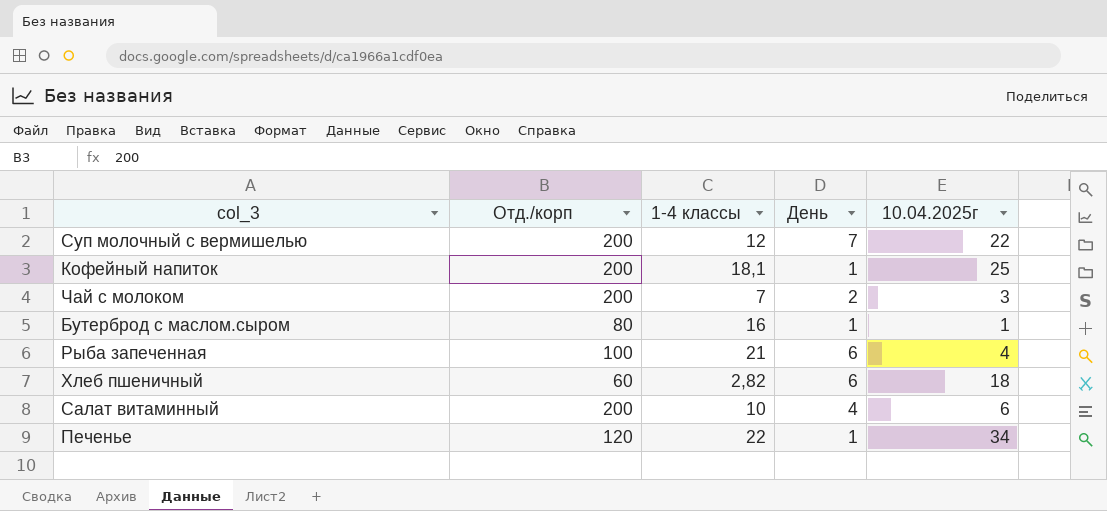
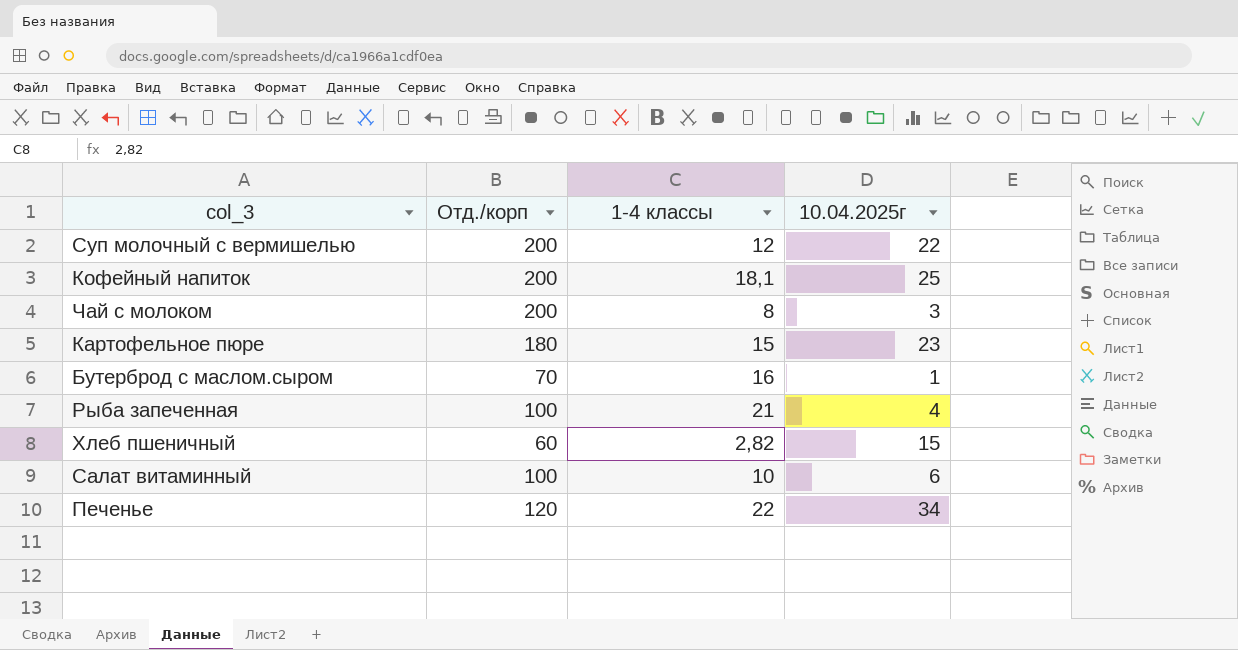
column День | position: 4 -> none
Чай с молоком | 1-4 классы: 7 -> 8
row Картофельное пюре: none -> 180 | 15 | 23
Бутерброд с маслом.сыром | Отд./корп: 80 -> 70
Хлеб пшеничный | 10.04.2025г: 18 -> 15
Салат витаминный | Отд./корп: 200 -> 100

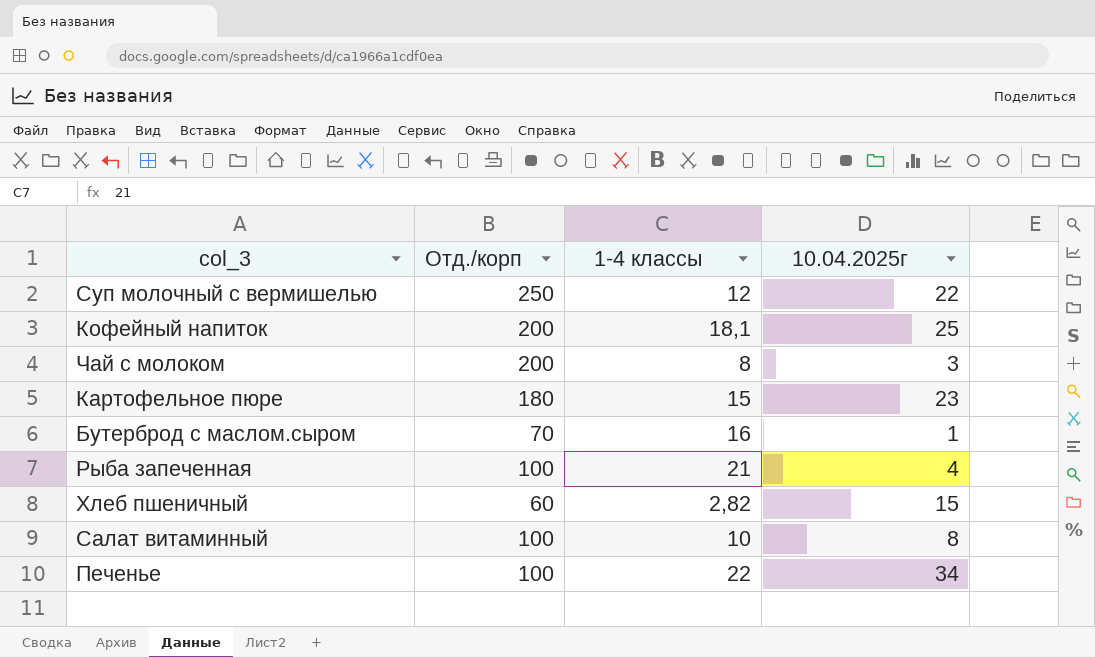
Суп молочный с вермишелью | Отд./корп: 200 -> 250
Салат витаминный | 10.04.2025г: 6 -> 8
Печенье | Отд./корп: 120 -> 100

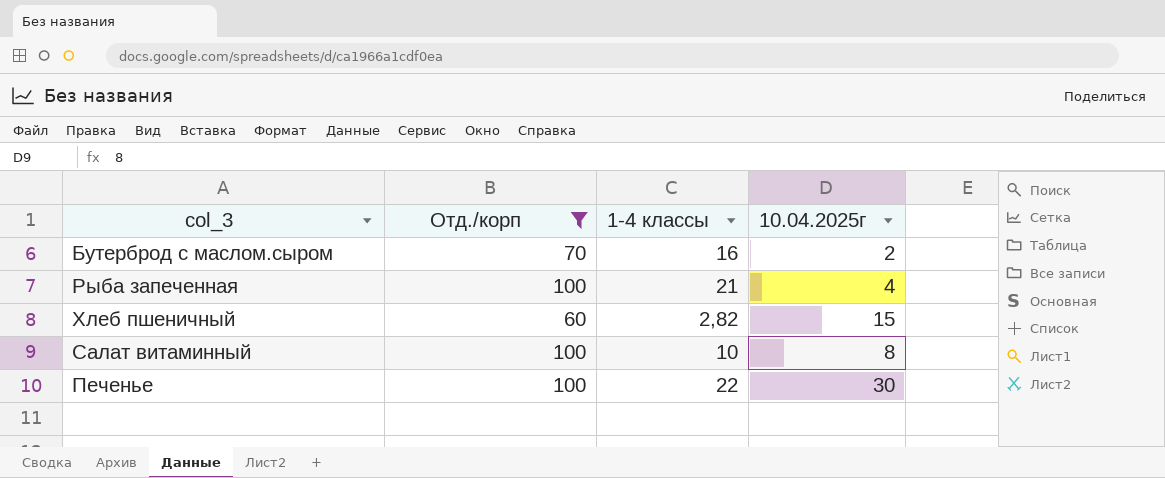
filter: none -> Отд./корп <= 100
Бутерброд с маслом.сыром | 10.04.2025г: 1 -> 2
Печенье | 10.04.2025г: 34 -> 30

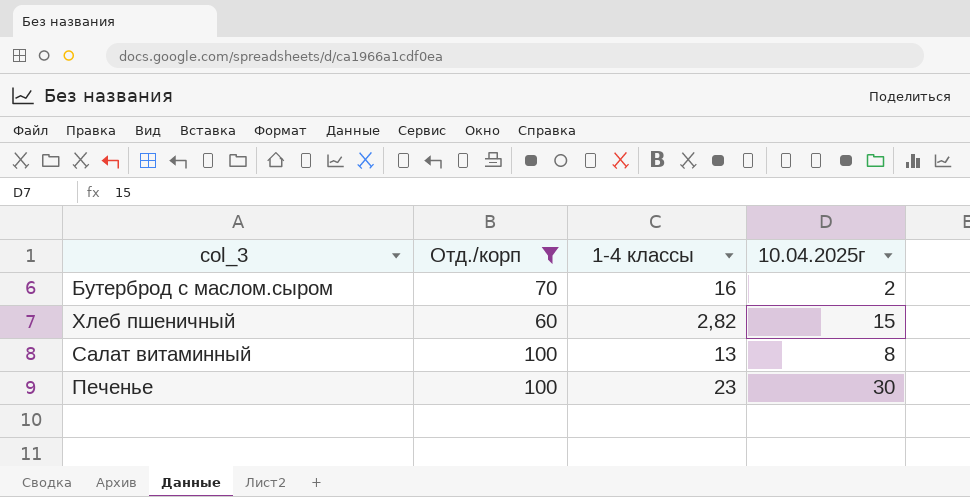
row Рыба запеченная: 100 | 21 | 4 -> none
Салат витаминный | 1-4 классы: 10 -> 13
Печенье | 1-4 классы: 22 -> 23

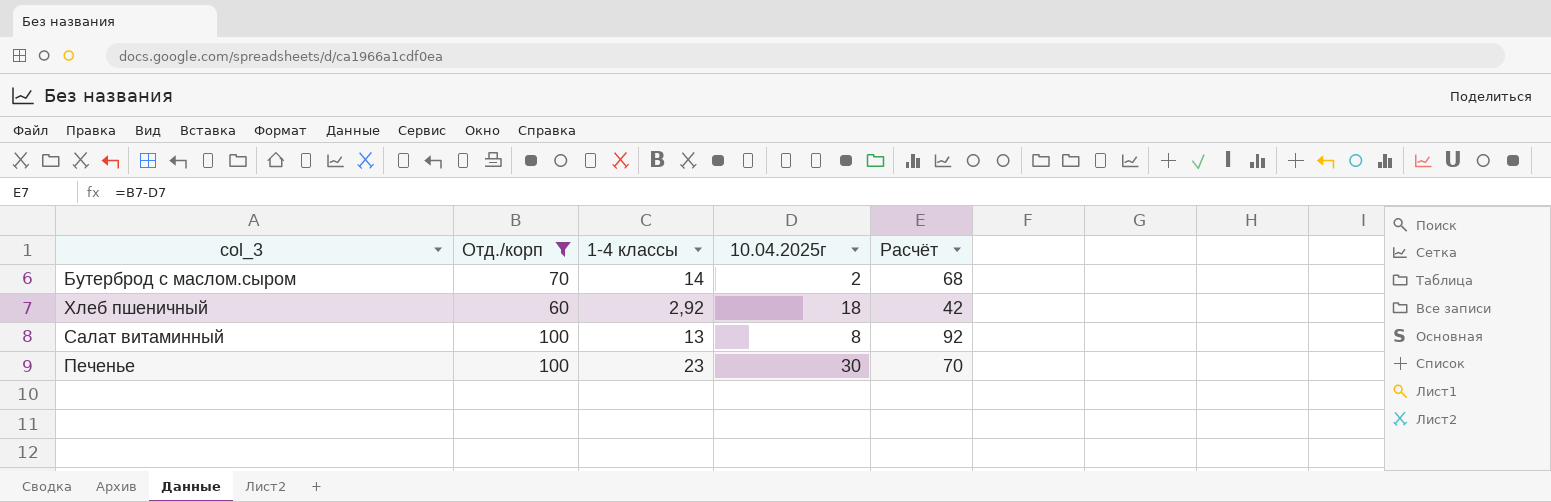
column Расчёт | formula: none -> [Отд./корп] - [10.04.2025г]
Бутерброд с маслом.сыром | 1-4 классы: 16 -> 14
Хлеб пшеничный | 1-4 классы: 2,82 -> 2,92
Хлеб пшеничный | 10.04.2025г: 15 -> 18

